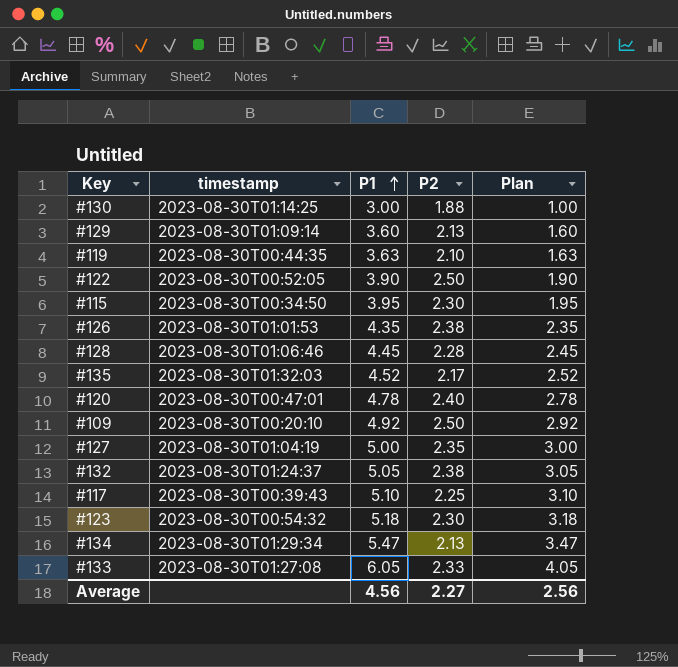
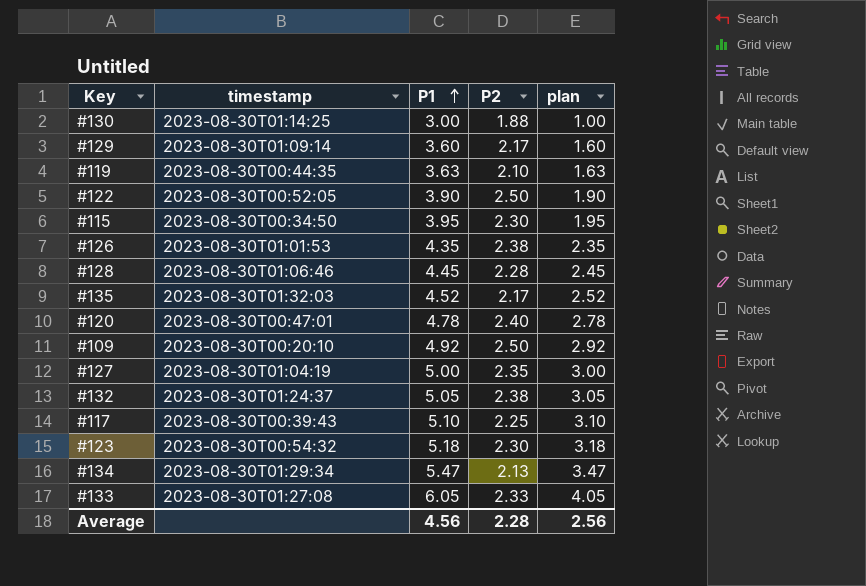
column name: Plan -> plan
#129 | P2: 2.13 -> 2.17
Average | P2: 2.27 -> 2.28

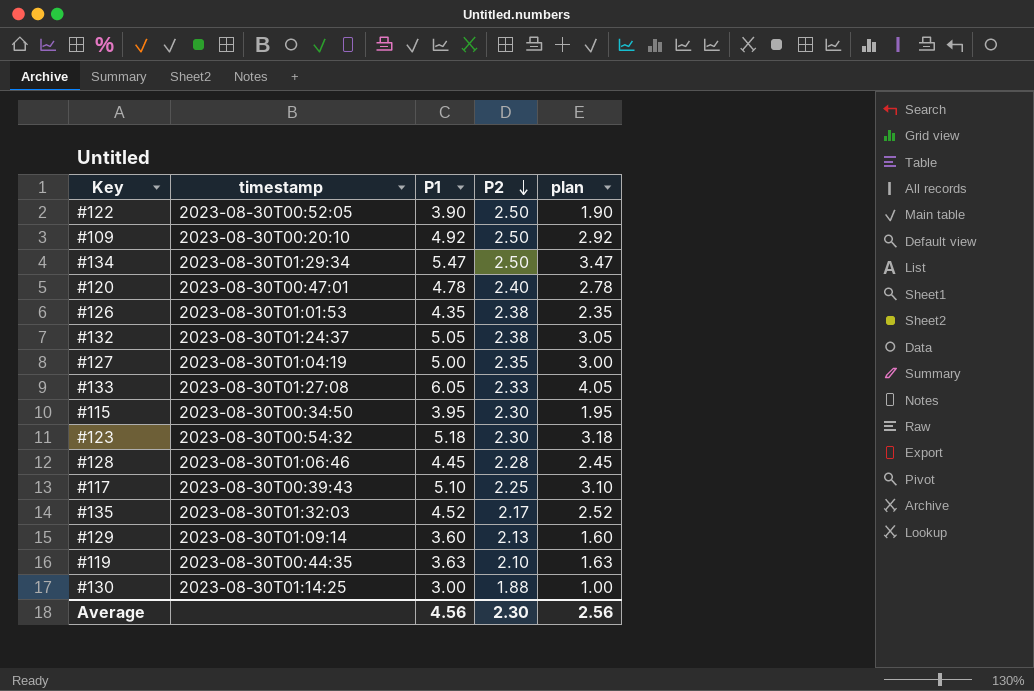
row order: P1 ascending -> P2 descending
#134 | P2: 2.13 -> 2.50
#129 | P2: 2.17 -> 2.13
Average | P2: 2.28 -> 2.30

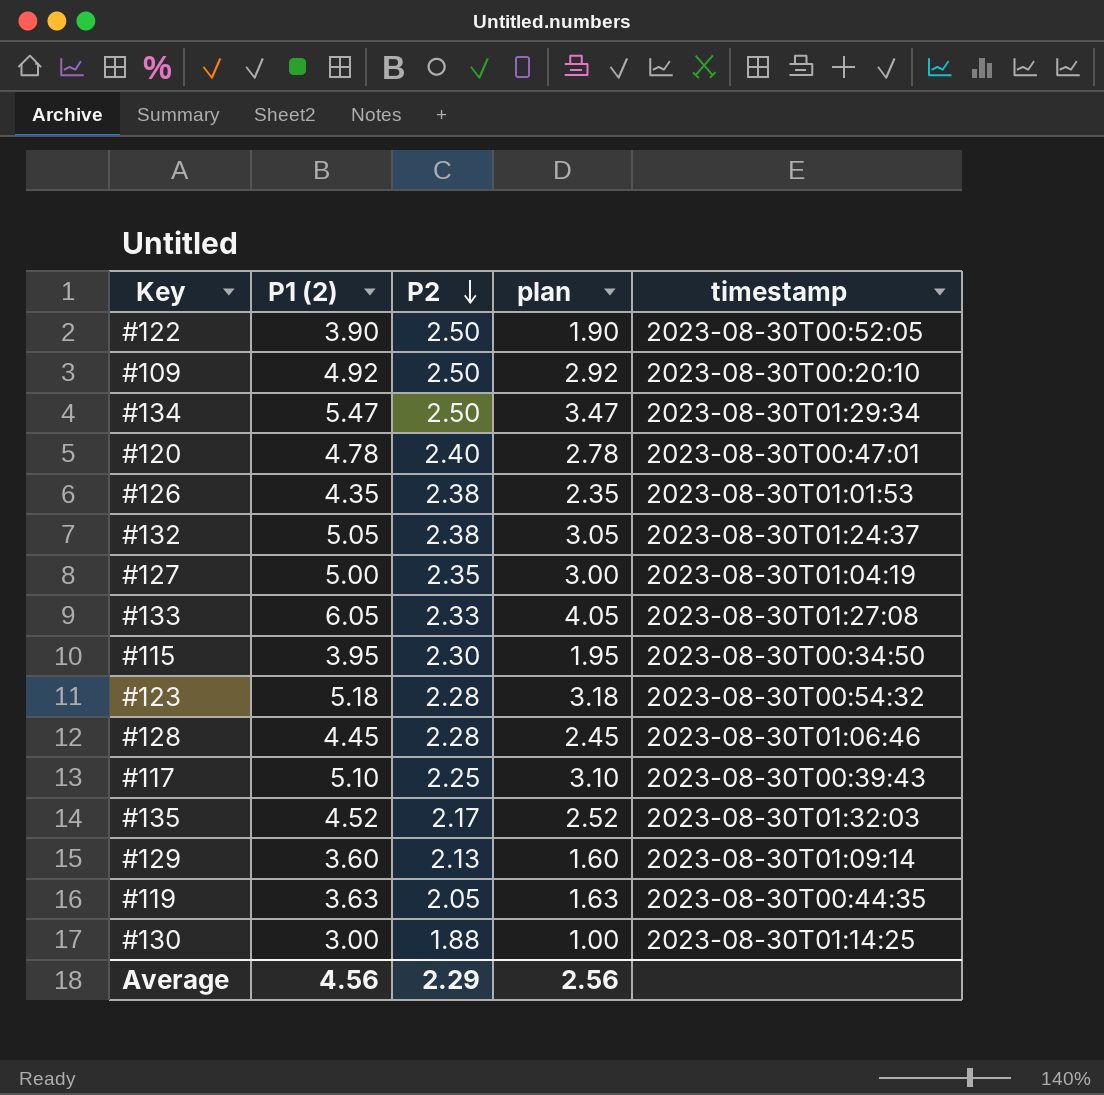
column name: P1 -> P1 (2)
column timestamp | position: 2 -> 5
#123 | P2: 2.30 -> 2.28
#119 | P2: 2.10 -> 2.05
Average | P2: 2.30 -> 2.29

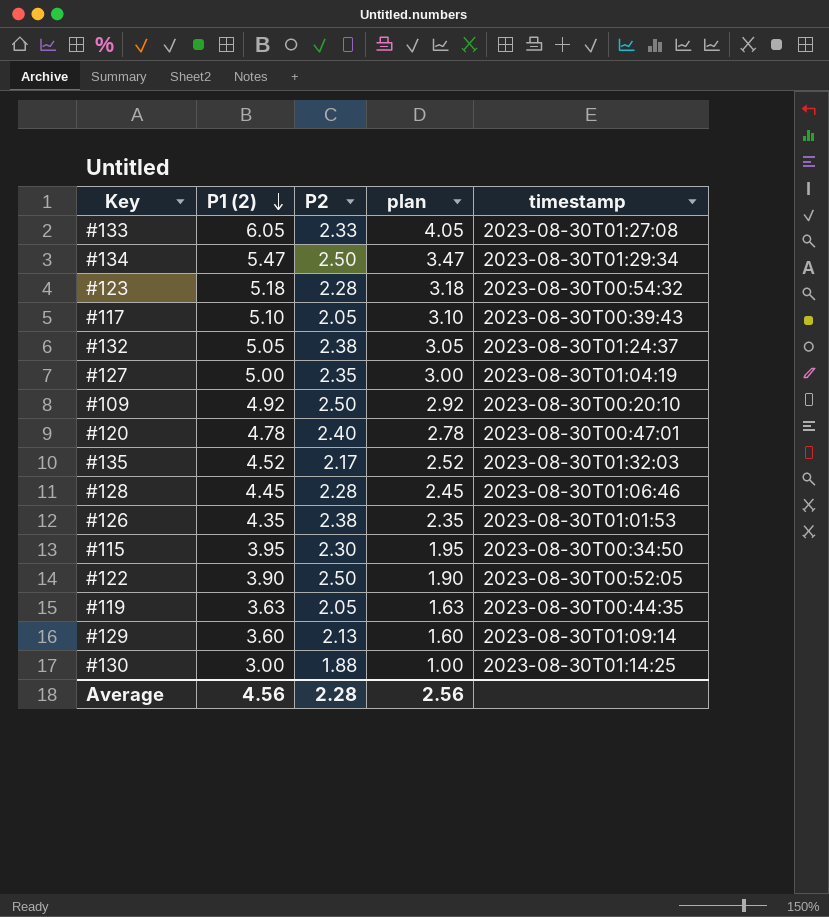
row order: P2 descending -> P1 (2) descending
#117 | P2: 2.25 -> 2.05
Average | P2: 2.29 -> 2.28

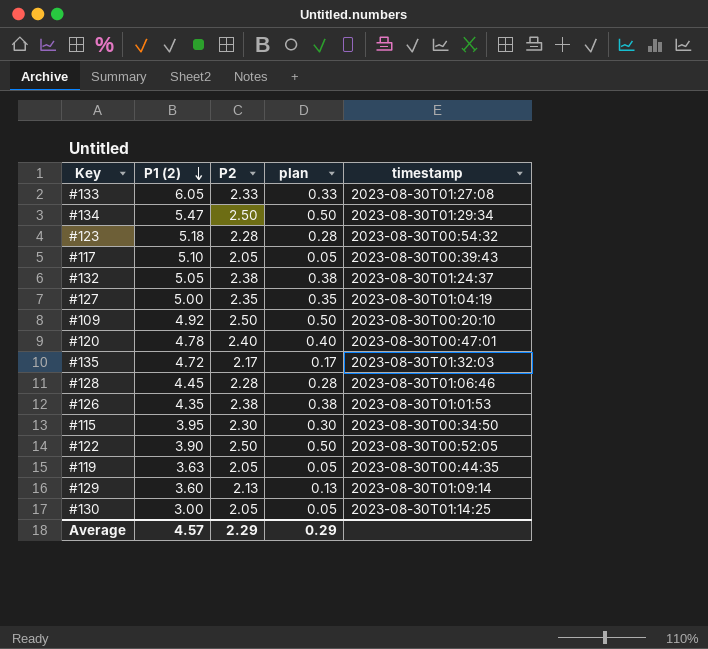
column plan | formula: [P1 (2)] - 2 -> [P2] - 2
#135 | P1 (2): 4.52 -> 4.72
#130 | P2: 1.88 -> 2.05
Average | P1 (2): 4.56 -> 4.57
Average | P2: 2.28 -> 2.29
Average | plan: 2.56 -> 0.29

